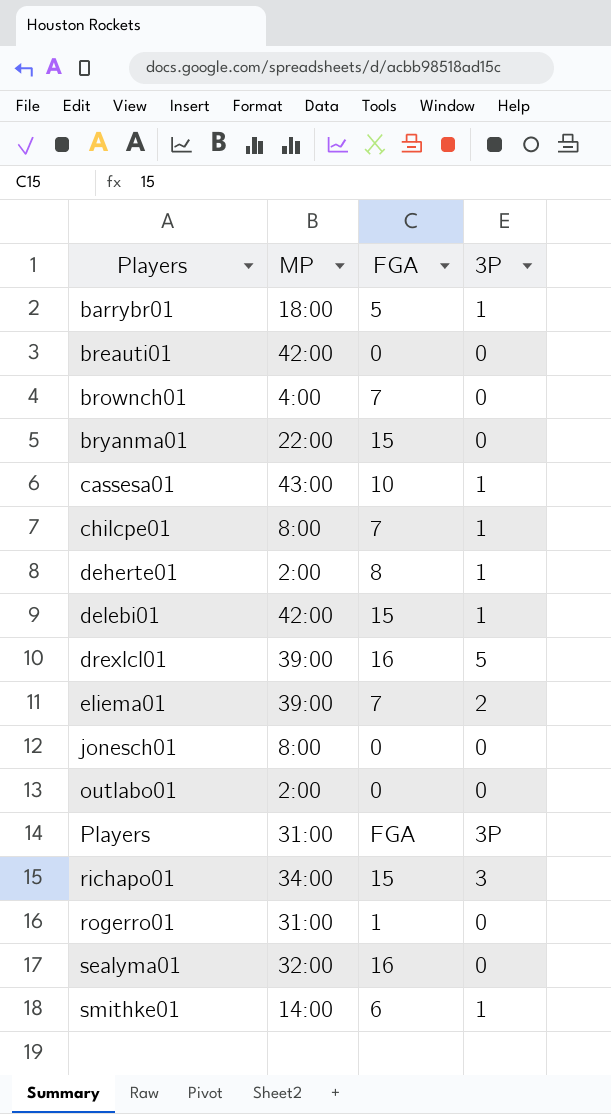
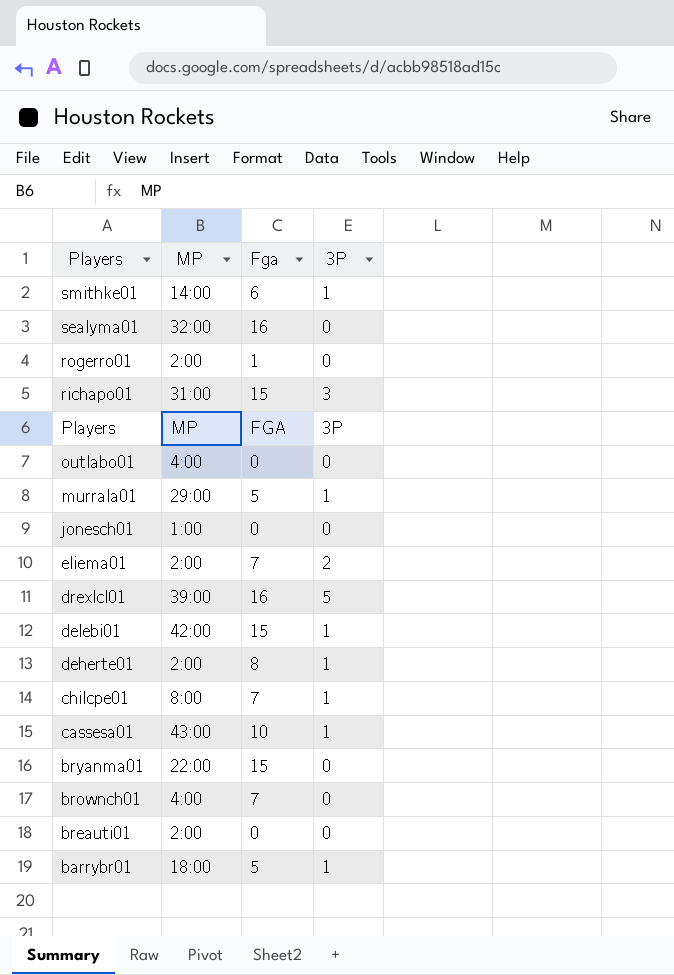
row order: Players ascending -> Players descending
column name: FGA -> Fga
rogerro01 | MP: 31:00 -> 2:00
richapo01 | MP: 34:00 -> 31:00
Players | MP: 31:00 -> MP
outlabo01 | MP: 2:00 -> 4:00
row murrala01: none -> 29:00 | 5 | 1
jonesch01 | MP: 8:00 -> 1:00
eliema01 | MP: 39:00 -> 2:00
breauti01 | MP: 42:00 -> 2:00

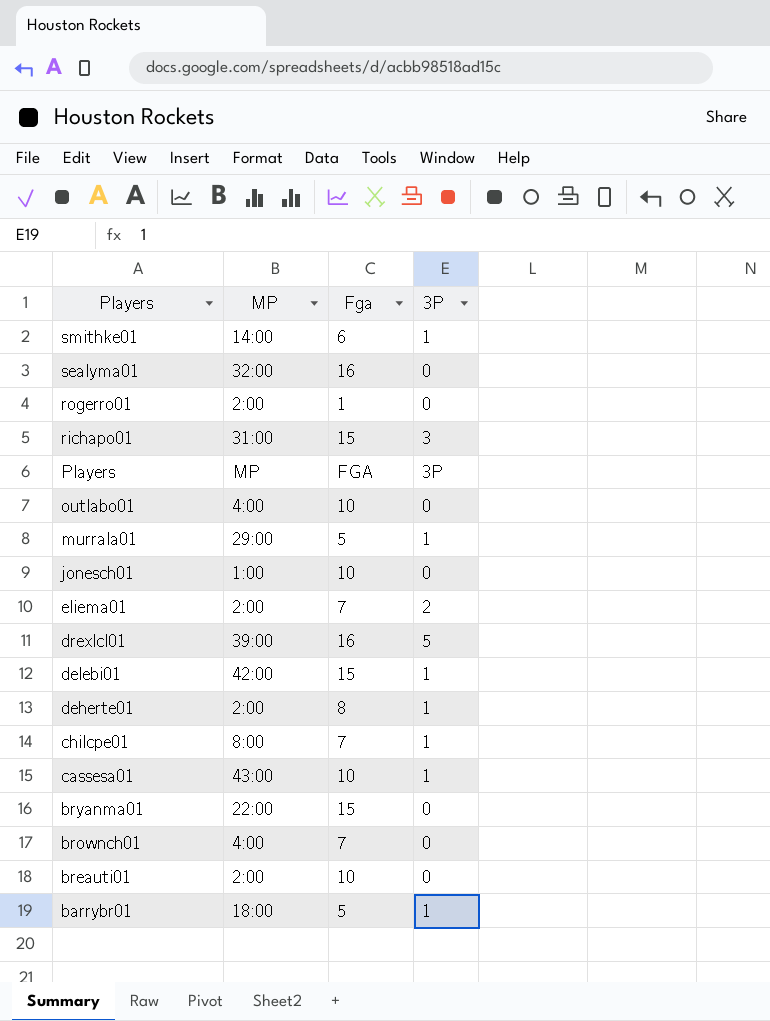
outlabo01 | Fga: 0 -> 10
jonesch01 | Fga: 0 -> 10
breauti01 | Fga: 0 -> 10

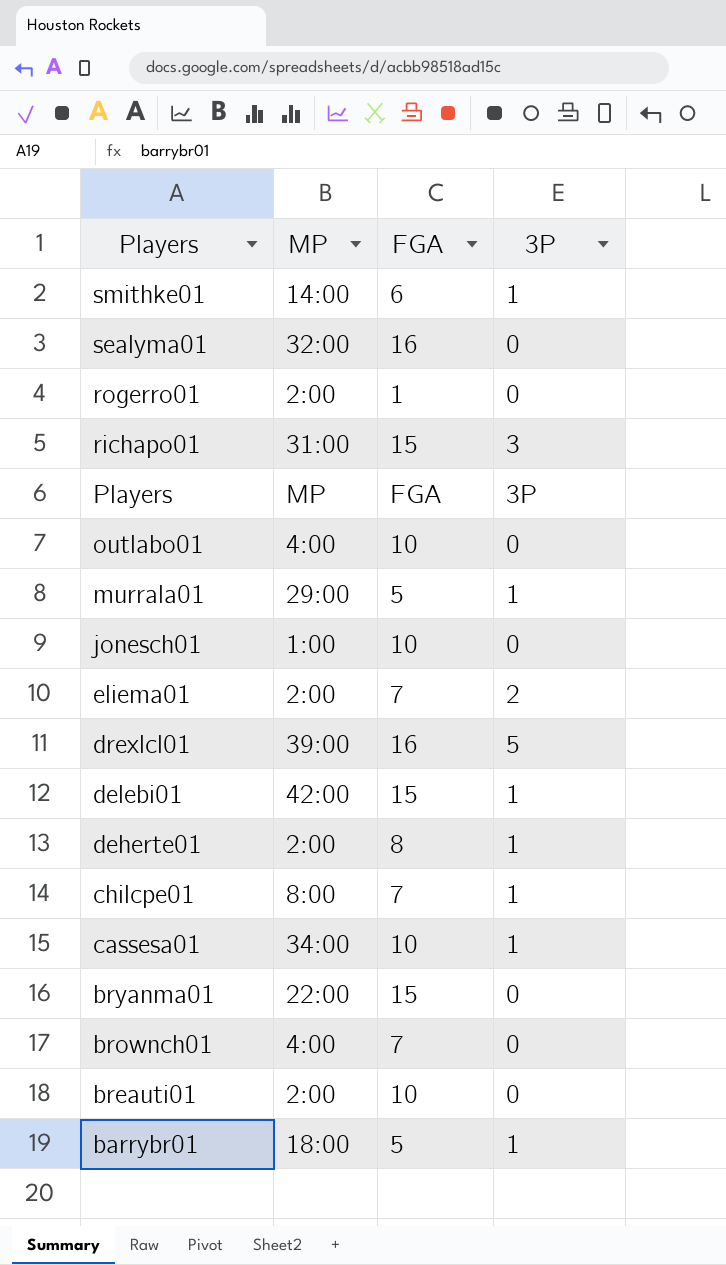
column name: Fga -> FGA
cassesa01 | MP: 43:00 -> 34:00

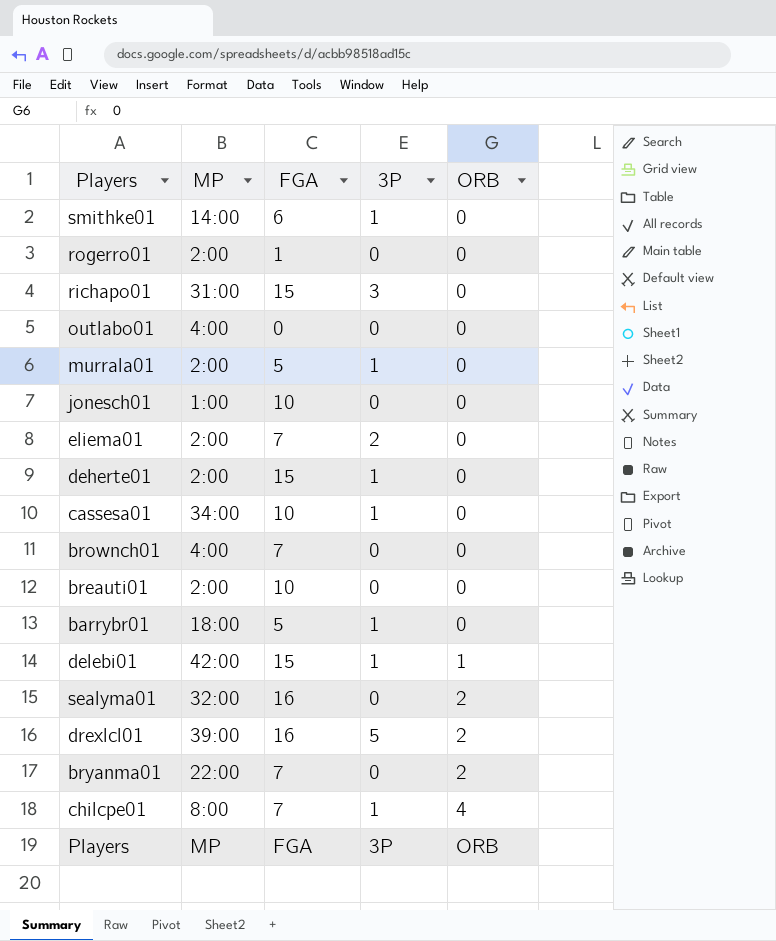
row order: Players descending -> ORB ascending
column ORB | position: none -> 5
outlabo01 | FGA: 10 -> 0
murrala01 | MP: 29:00 -> 2:00
deherte01 | FGA: 8 -> 15
bryanma01 | FGA: 15 -> 7

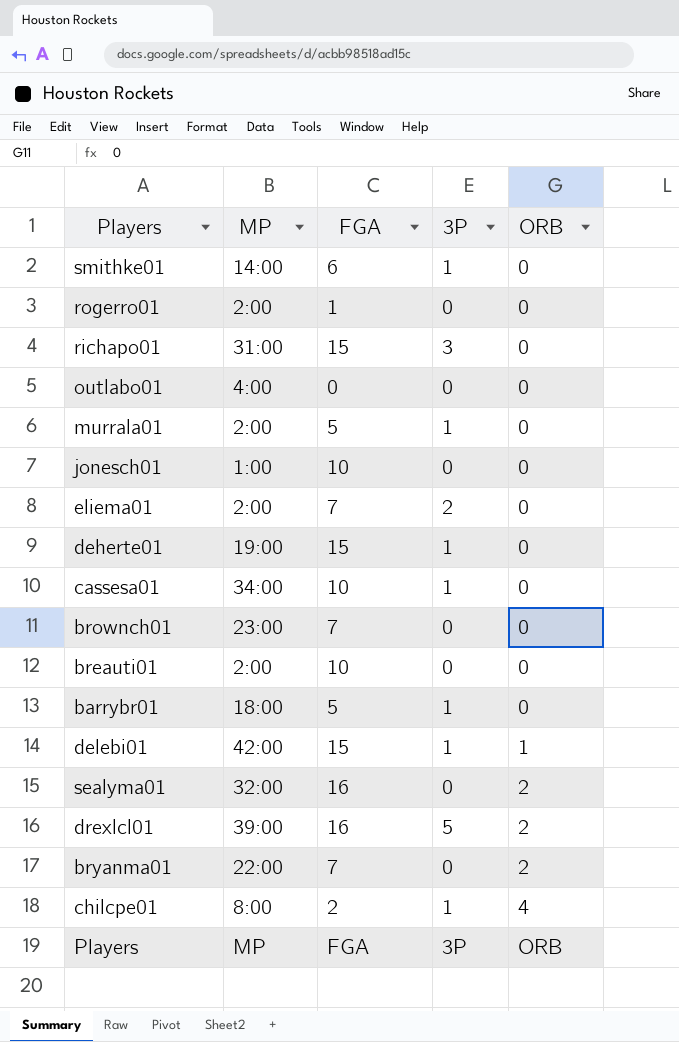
deherte01 | MP: 2:00 -> 19:00
brownch01 | MP: 4:00 -> 23:00
chilcpe01 | FGA: 7 -> 2

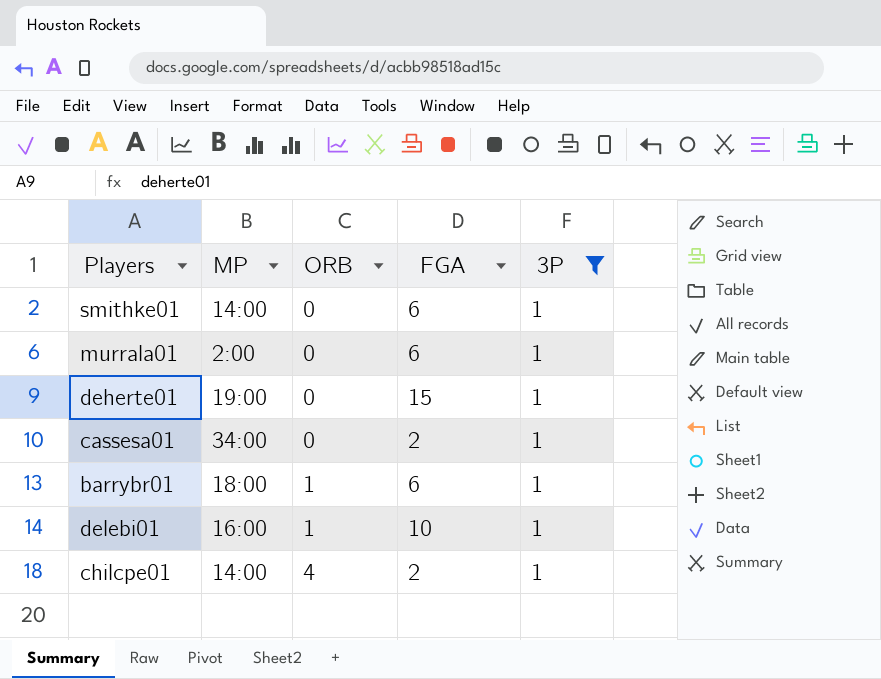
filter: none -> 3P = 1
column ORB | position: 5 -> 3
murrala01 | FGA: 5 -> 6
cassesa01 | FGA: 10 -> 2
barrybr01 | ORB: 0 -> 1
barrybr01 | FGA: 5 -> 6
delebi01 | MP: 42:00 -> 16:00
delebi01 | FGA: 15 -> 10
chilcpe01 | MP: 8:00 -> 14:00

